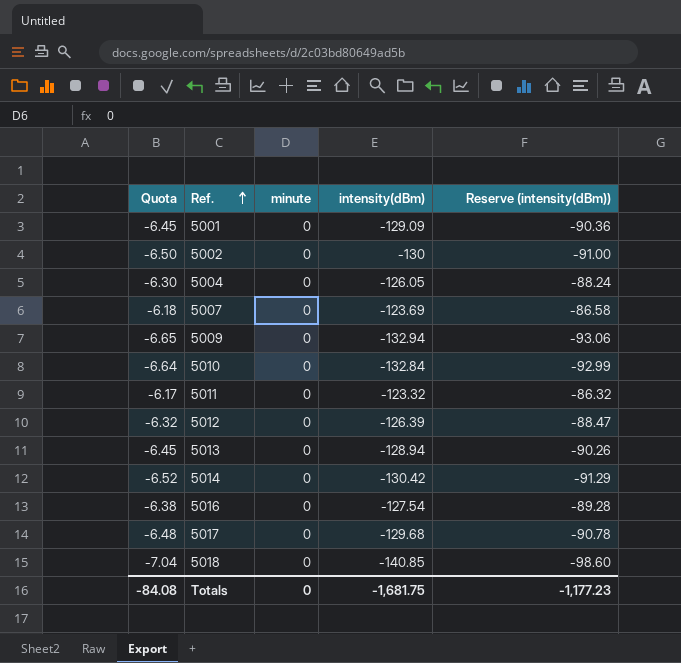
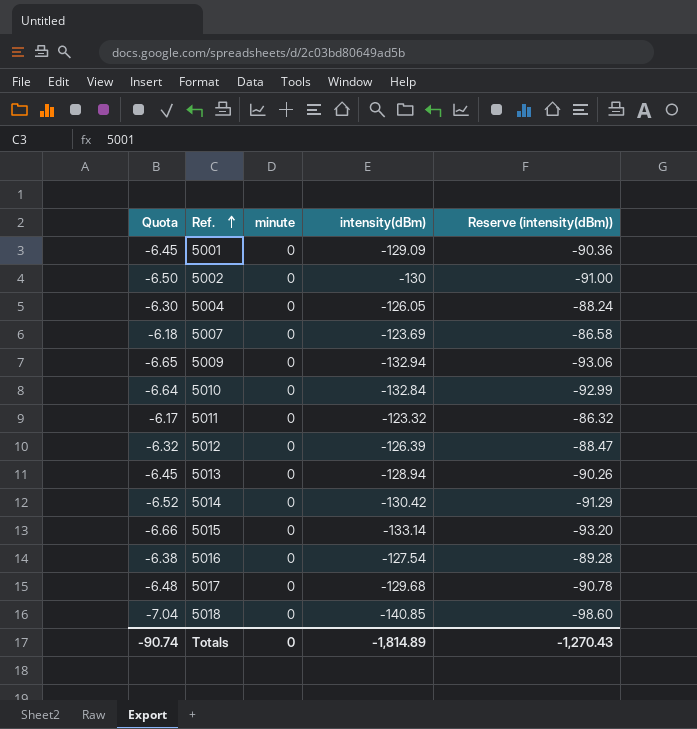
row 5015: none -> -6.66 | 0 | -133.14 | -93.20
Totals | Quota: -84.08 -> -90.74
Totals | intensity(dBm): -1,681.75 -> -1,814.89
Totals | Reserve (intensity(dBm)): -1,177.23 -> -1,270.43

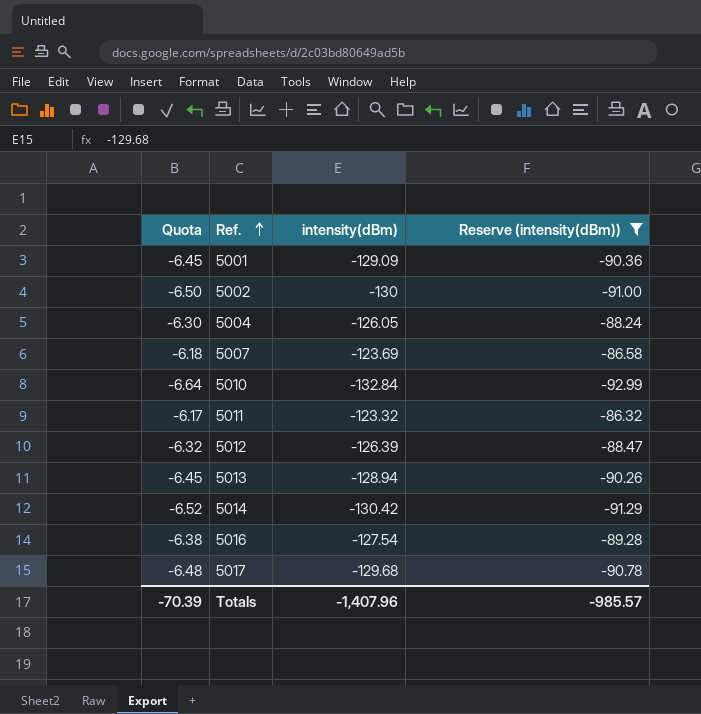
filter: none -> Reserve (intensity(dBm)) >= -92.99
column minute | position: 3 -> none
Totals | Quota: -90.74 -> -70.39
Totals | intensity(dBm): -1,814.89 -> -1,407.96
Totals | Reserve (intensity(dBm)): -1,270.43 -> -985.57

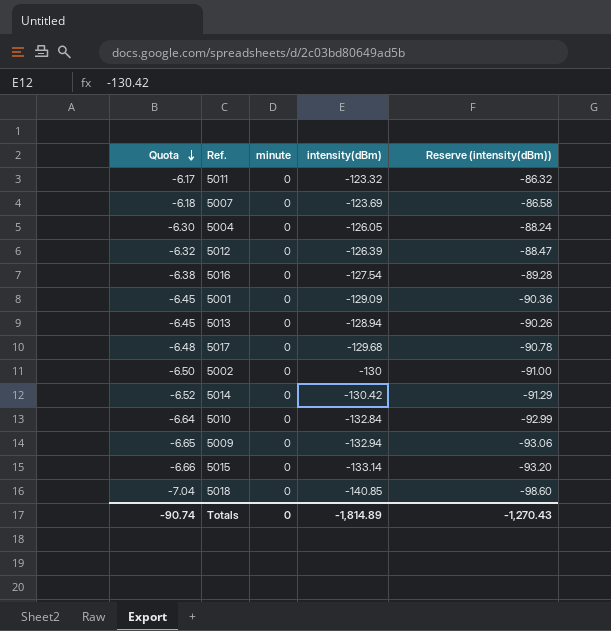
filter: Reserve (intensity(dBm)) >= -92.99 -> none
row order: Ref. ascending -> Quota descending
column minute | position: none -> 3
Totals | Quota: -70.39 -> -90.74
Totals | intensity(dBm): -1,407.96 -> -1,814.89
Totals | Reserve (intensity(dBm)): -985.57 -> -1,270.43

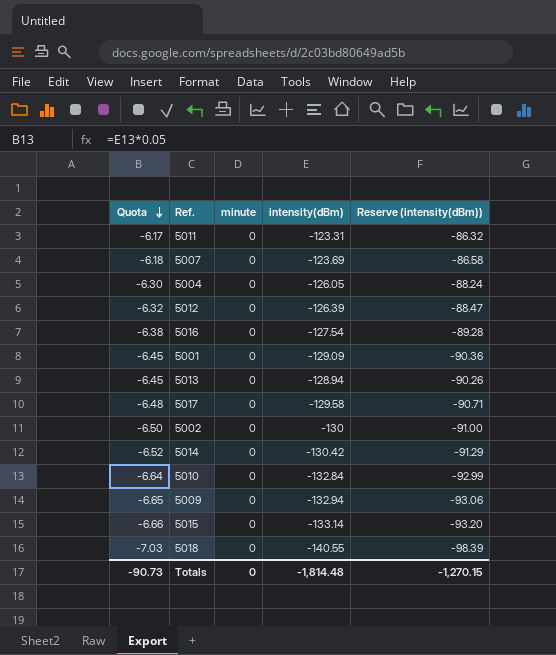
5011 | intensity(dBm): -123.32 -> -123.31
5017 | intensity(dBm): -129.68 -> -129.58
5017 | Reserve (intensity(dBm)): -90.78 -> -90.71
5018 | Quota: -7.04 -> -7.03
5018 | intensity(dBm): -140.85 -> -140.55
5018 | Reserve (intensity(dBm)): -98.60 -> -98.39
Totals | Quota: -90.74 -> -90.73
Totals | intensity(dBm): -1,814.89 -> -1,814.48
Totals | Reserve (intensity(dBm)): -1,270.43 -> -1,270.15

